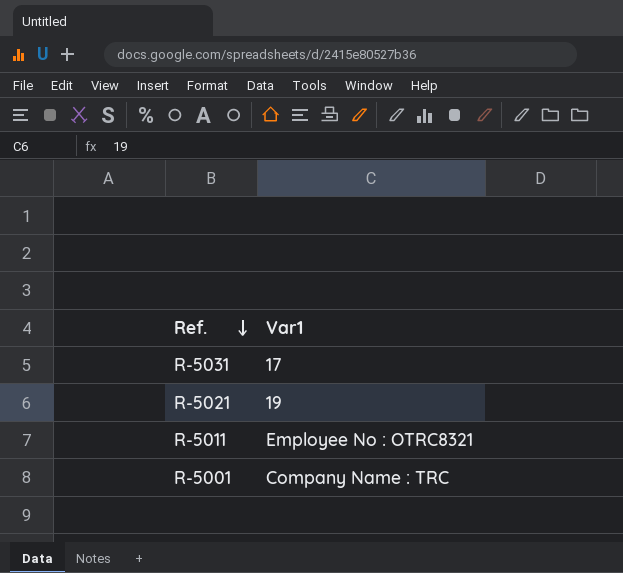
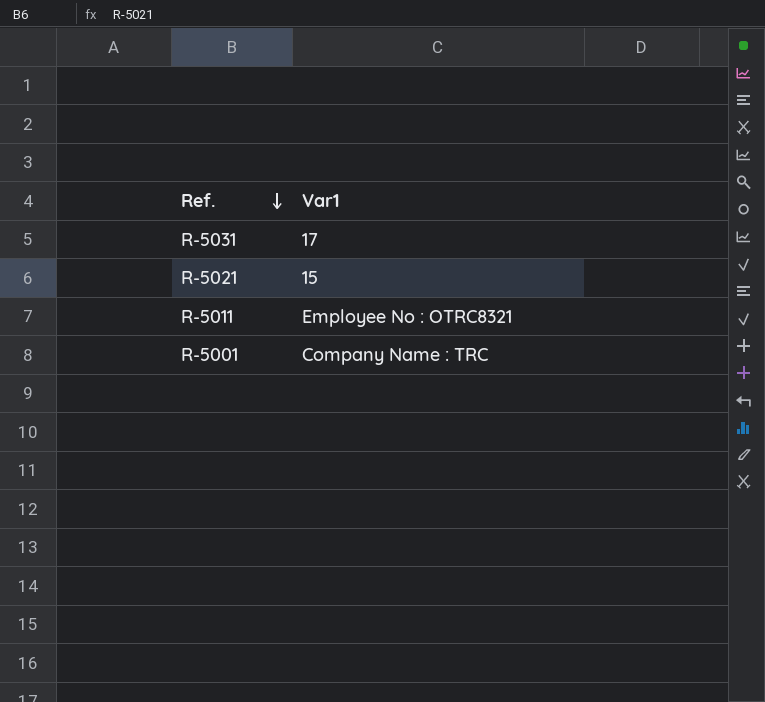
R-5021 | Var1: 19 -> 15

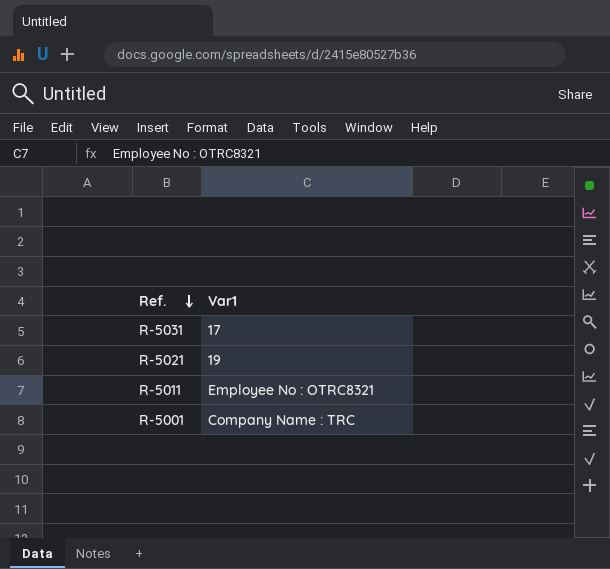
R-5021 | Var1: 15 -> 19

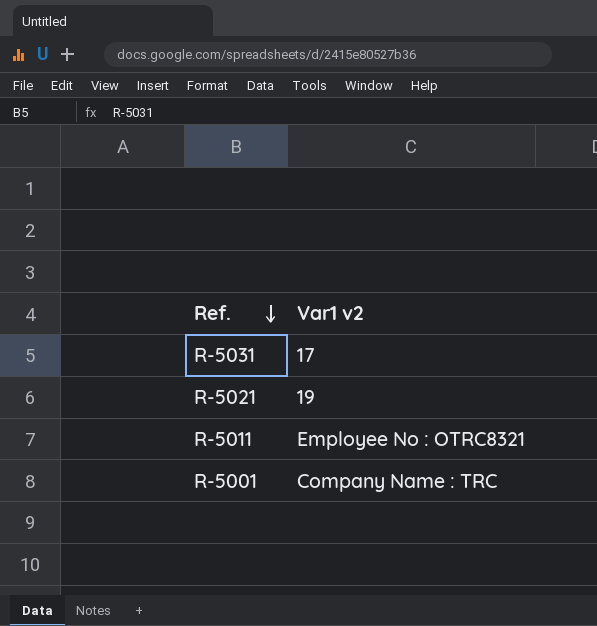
column name: Var1 -> Var1 v2

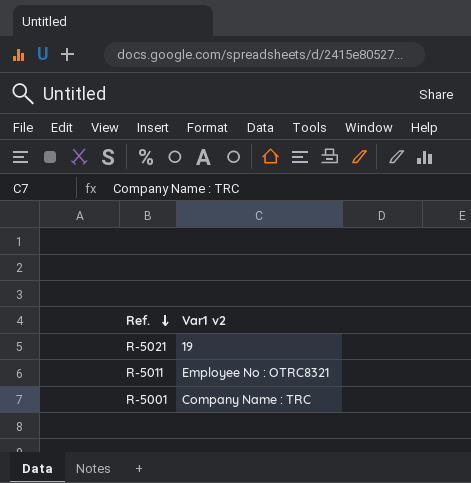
row R-5031: 17 -> none

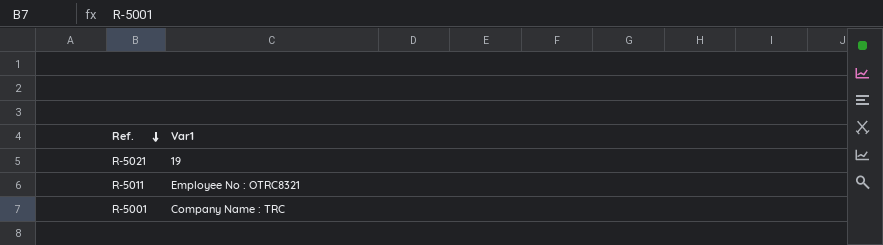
column name: Var1 v2 -> Var1

